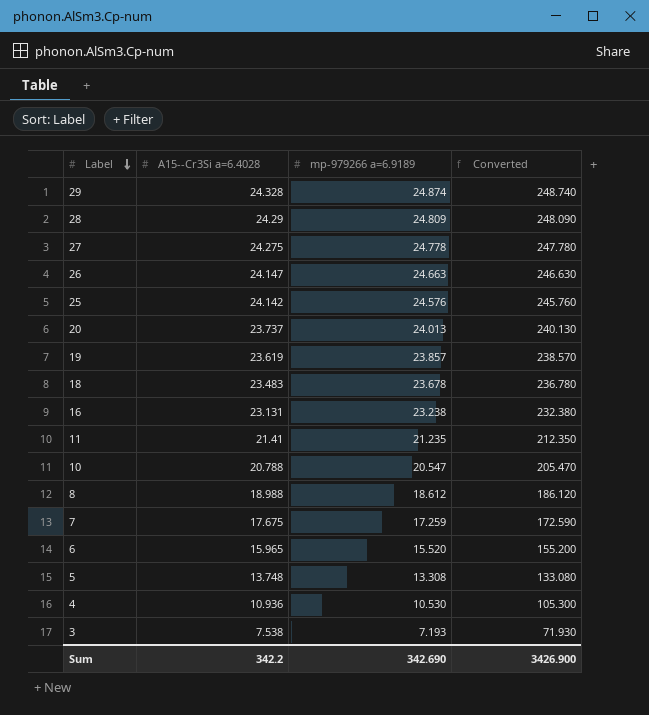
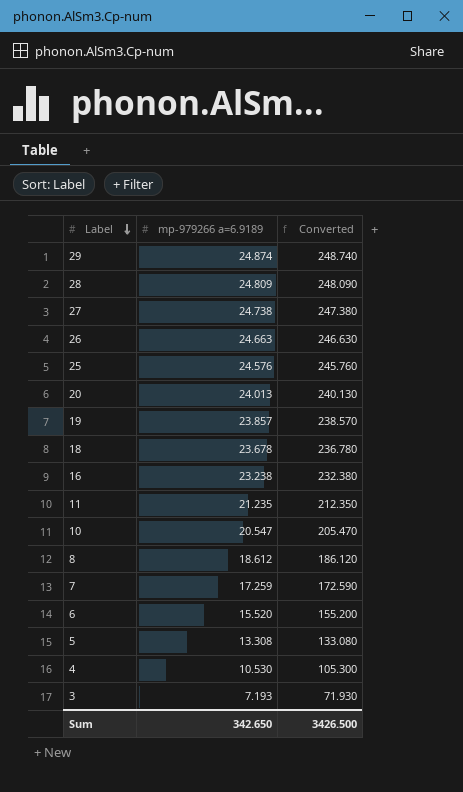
column A15--Cr3Si a=6.4028 | position: 2 -> none
27 | mp-979266 a=6.9189: 24.778 -> 24.738
27 | Converted: 247.780 -> 247.380
Sum | mp-979266 a=6.9189: 342.690 -> 342.650
Sum | Converted: 3426.900 -> 3426.500

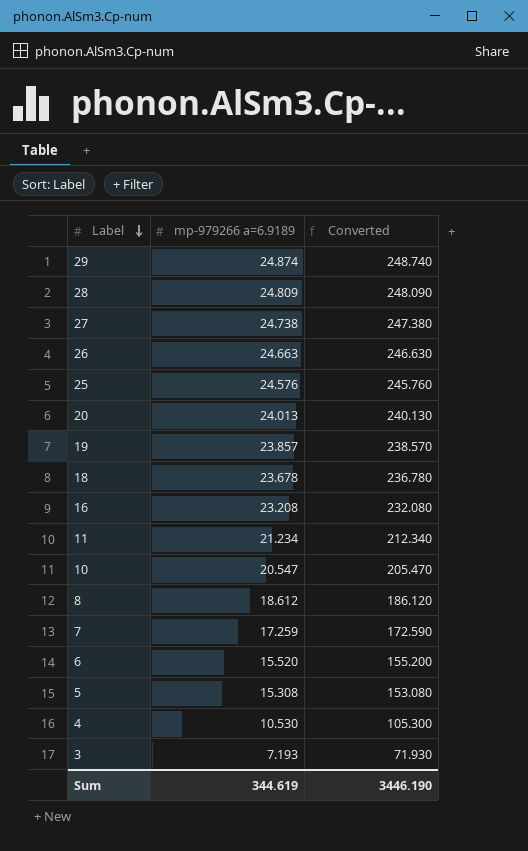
16 | mp-979266 a=6.9189: 23.238 -> 23.208
16 | Converted: 232.380 -> 232.080
11 | mp-979266 a=6.9189: 21.235 -> 21.234
11 | Converted: 212.350 -> 212.340
5 | mp-979266 a=6.9189: 13.308 -> 15.308
5 | Converted: 133.080 -> 153.080
Sum | mp-979266 a=6.9189: 342.650 -> 344.619
Sum | Converted: 3426.500 -> 3446.190

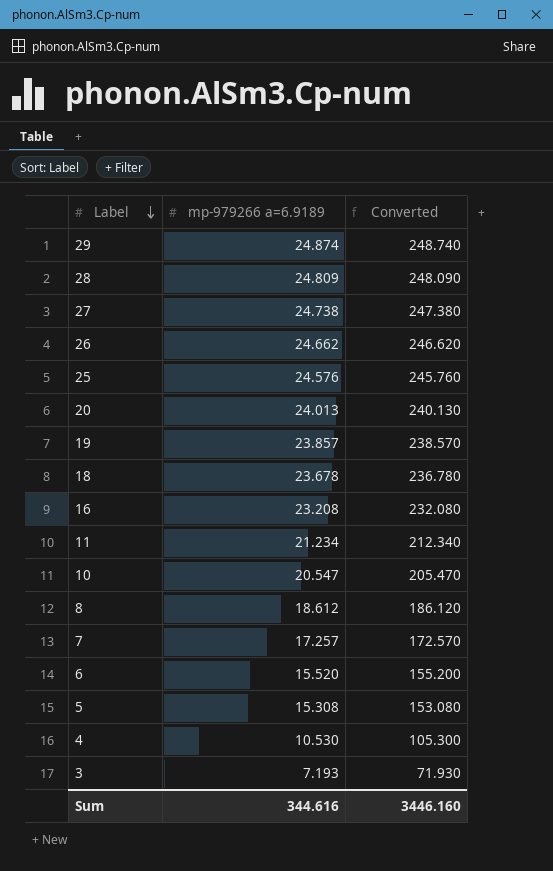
26 | mp-979266 a=6.9189: 24.663 -> 24.662
26 | Converted: 246.630 -> 246.620
7 | mp-979266 a=6.9189: 17.259 -> 17.257
7 | Converted: 172.590 -> 172.570
Sum | mp-979266 a=6.9189: 344.619 -> 344.616
Sum | Converted: 3446.190 -> 3446.160

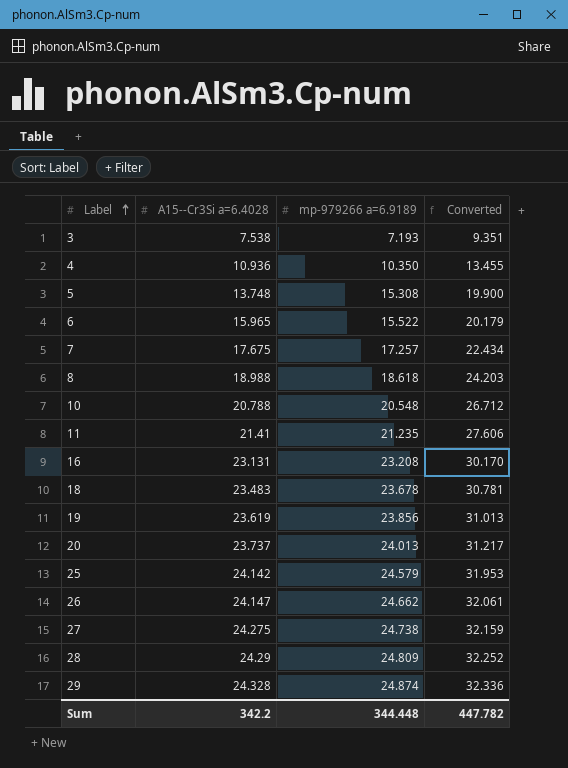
row order: Label descending -> Label ascending
column A15--Cr3Si a=6.4028 | position: none -> 2
column Converted | formula: [mp-979266 a=6.9189] * 10 -> [mp-979266 a=6.9189] * 1.3
4 | mp-979266 a=6.9189: 10.530 -> 10.350
6 | mp-979266 a=6.9189: 15.520 -> 15.522
8 | mp-979266 a=6.9189: 18.612 -> 18.618
10 | mp-979266 a=6.9189: 20.547 -> 20.548
11 | mp-979266 a=6.9189: 21.234 -> 21.235
19 | mp-979266 a=6.9189: 23.857 -> 23.856
25 | mp-979266 a=6.9189: 24.576 -> 24.579
Sum | mp-979266 a=6.9189: 344.616 -> 344.448
Sum | Converted: 3446.160 -> 447.782

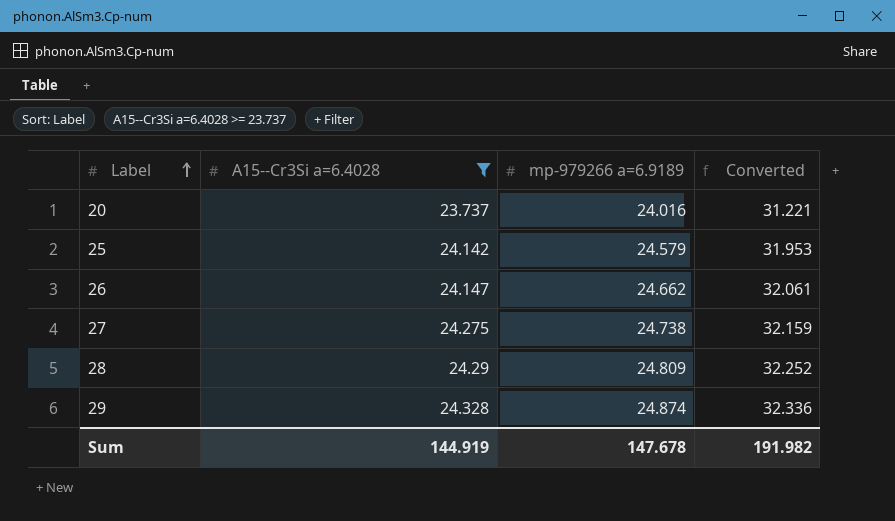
filter: none -> A15--Cr3Si a=6.4028 >= 23.737
20 | mp-979266 a=6.9189: 24.013 -> 24.016
20 | Converted: 31.217 -> 31.221
Sum | A15--Cr3Si a=6.4028: 342.2 -> 144.919
Sum | mp-979266 a=6.9189: 344.448 -> 147.678
Sum | Converted: 447.782 -> 191.982

